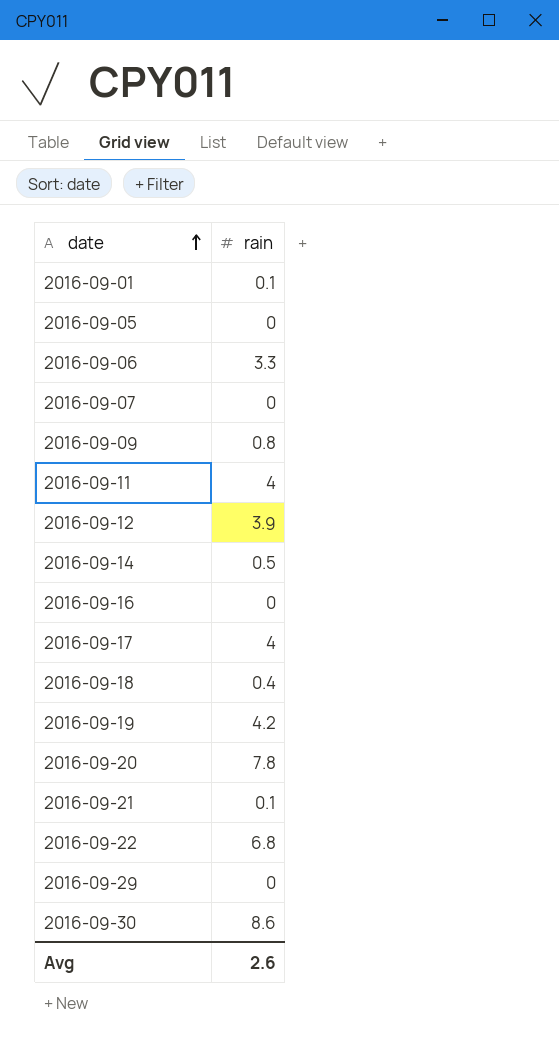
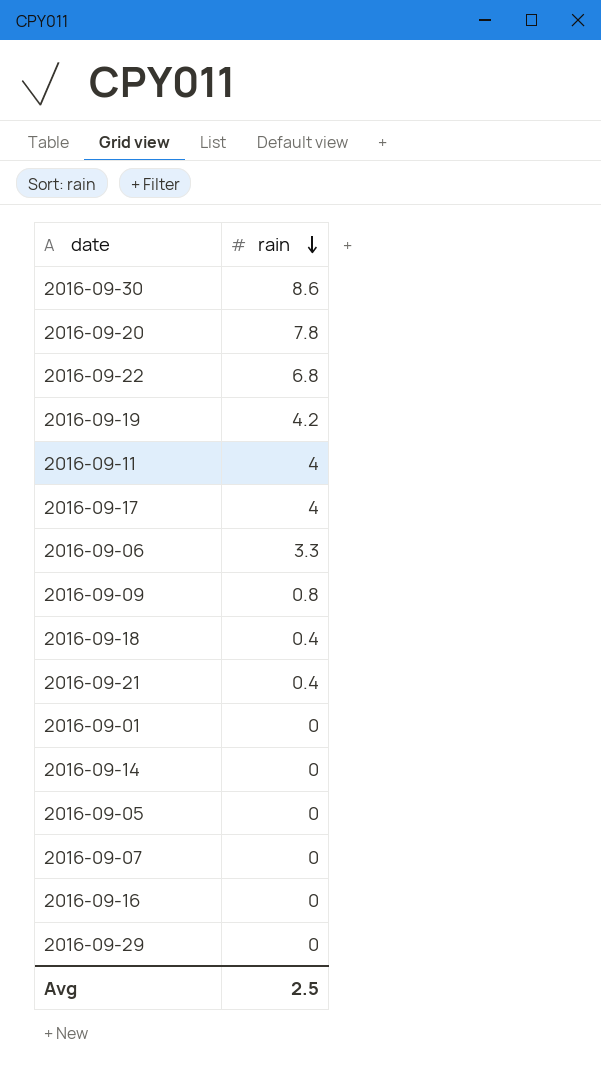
row order: date ascending -> rain descending
row 2016-09-12: 3.9 -> none
2016-09-21 | rain: 0.1 -> 0.4
2016-09-01 | rain: 0.1 -> 0
2016-09-14 | rain: 0.5 -> 0
Avg | rain: 2.6 -> 2.5

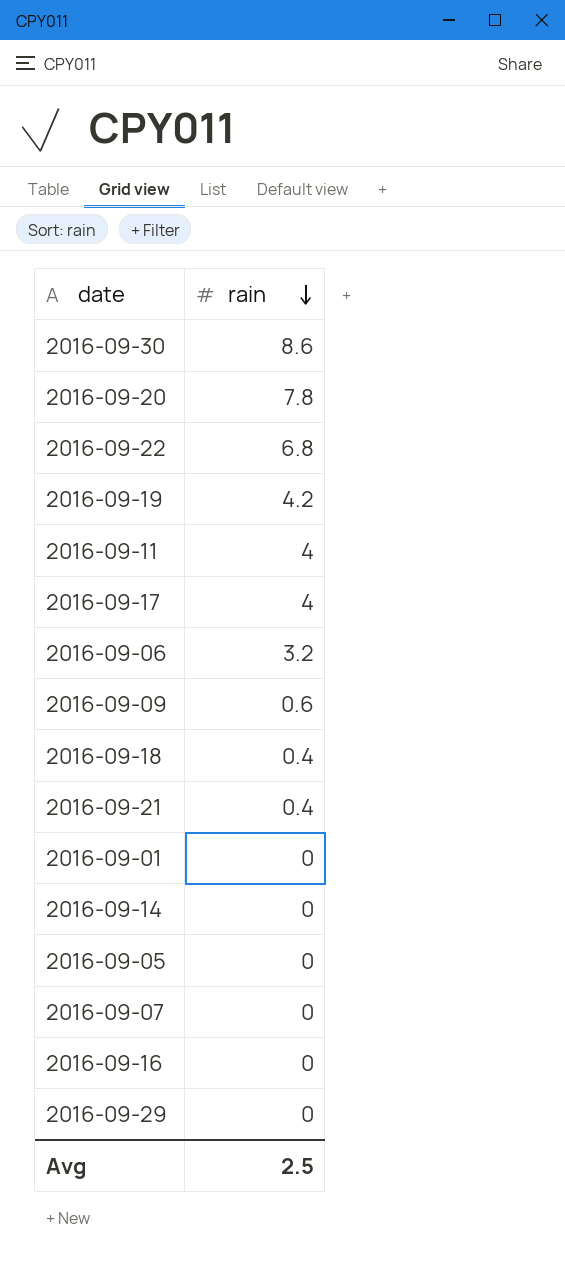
2016-09-06 | rain: 3.3 -> 3.2
2016-09-09 | rain: 0.8 -> 0.6

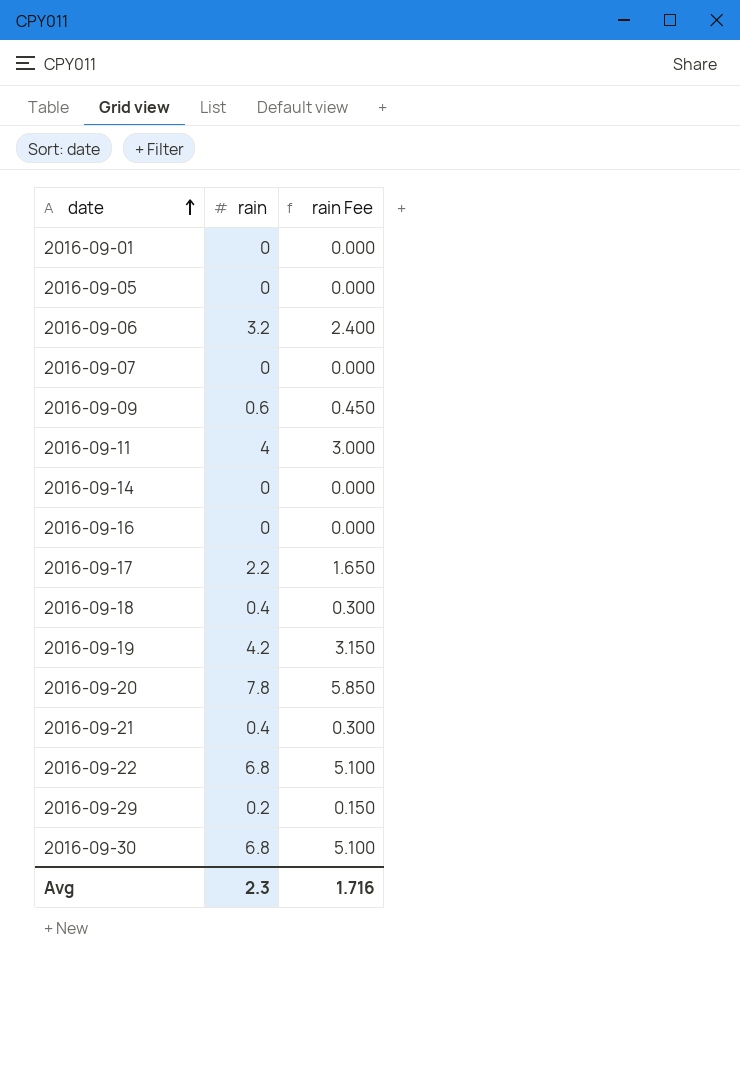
row order: rain descending -> date ascending
column rain Fee | formula: none -> [rain] * 0.75
2016-09-17 | rain: 4 -> 2.2
2016-09-29 | rain: 0 -> 0.2
2016-09-30 | rain: 8.6 -> 6.8
Avg | rain: 2.5 -> 2.3

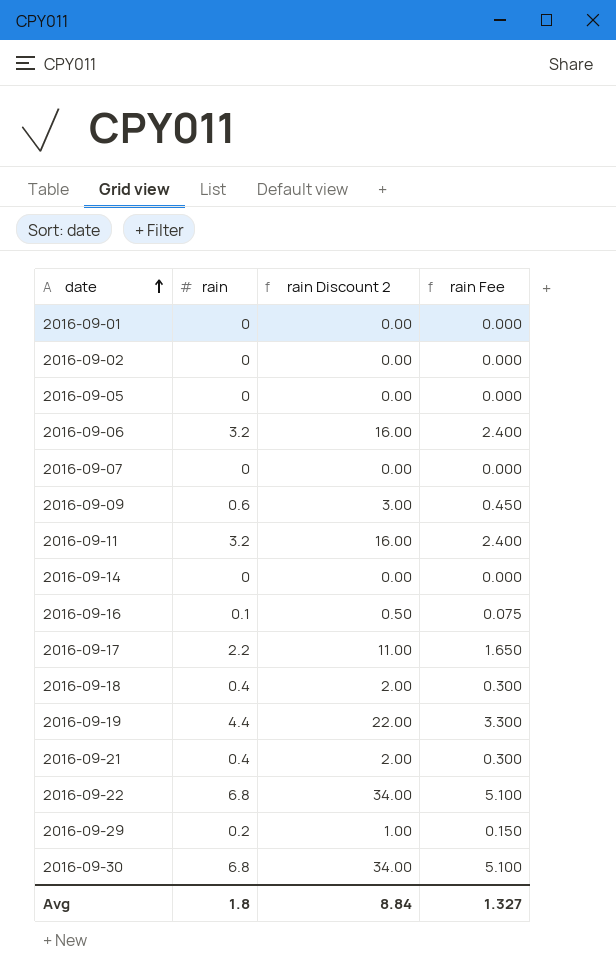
column rain Discount 2 | formula: none -> [rain] * 5
row 2016-09-20: 7.8 | 5.850 -> none
row 2016-09-02: none -> 0 | 0.00 | 0.000
2016-09-11 | rain: 4 -> 3.2
2016-09-11 | rain Fee: 3.000 -> 2.400
2016-09-16 | rain: 0 -> 0.1
2016-09-16 | rain Fee: 0.000 -> 0.075
2016-09-19 | rain: 4.2 -> 4.4
2016-09-19 | rain Fee: 3.150 -> 3.300
Avg | rain: 2.3 -> 1.8
Avg | rain Fee: 1.716 -> 1.327

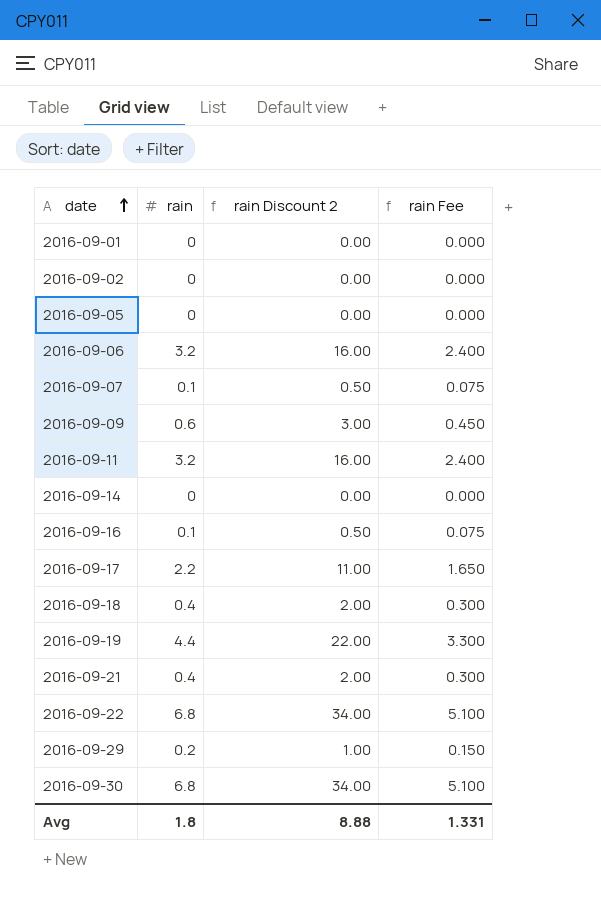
2016-09-07 | rain: 0 -> 0.1
2016-09-07 | rain Discount 2: 0.00 -> 0.50
2016-09-07 | rain Fee: 0.000 -> 0.075
Avg | rain Discount 2: 8.84 -> 8.88
Avg | rain Fee: 1.327 -> 1.331

